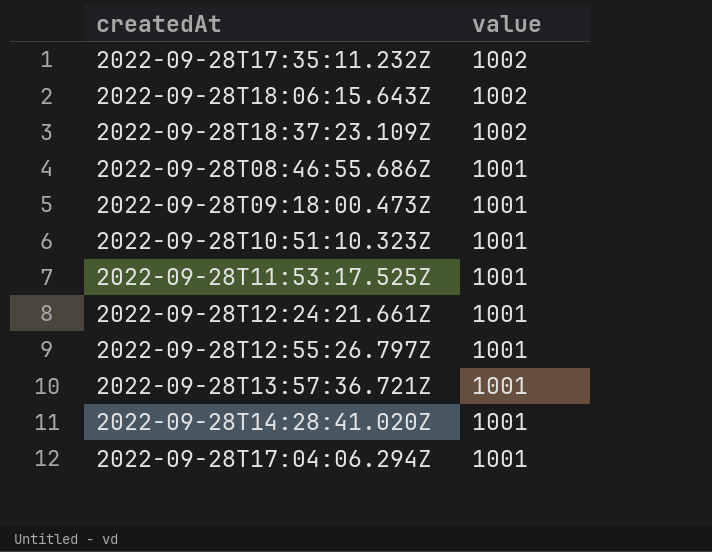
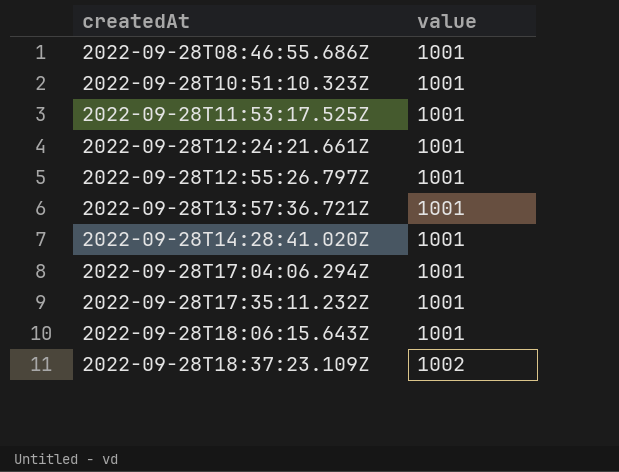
row order: value descending -> createdAt ascending
row 2022-09-28T09:18:00.473Z: 1001 -> none
2022-09-28T17:35:11.232Z | value: 1002 -> 1001
2022-09-28T18:06:15.643Z | value: 1002 -> 1001

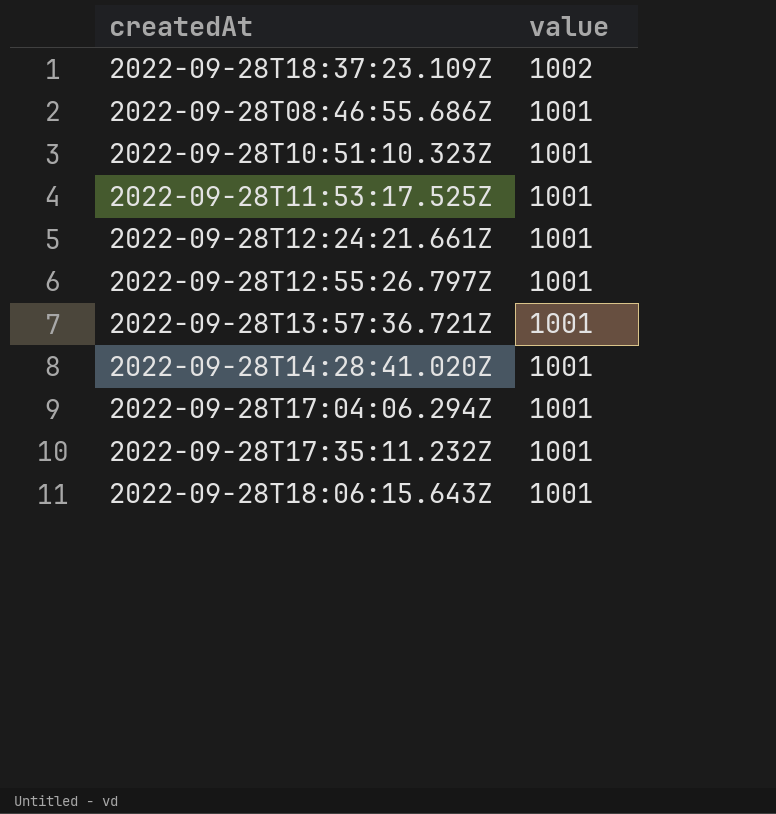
row order: createdAt ascending -> value descending

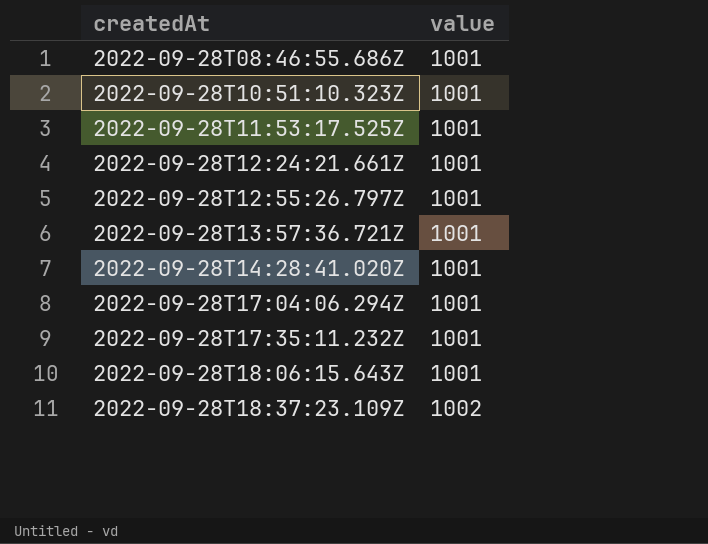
row order: value descending -> createdAt ascending

